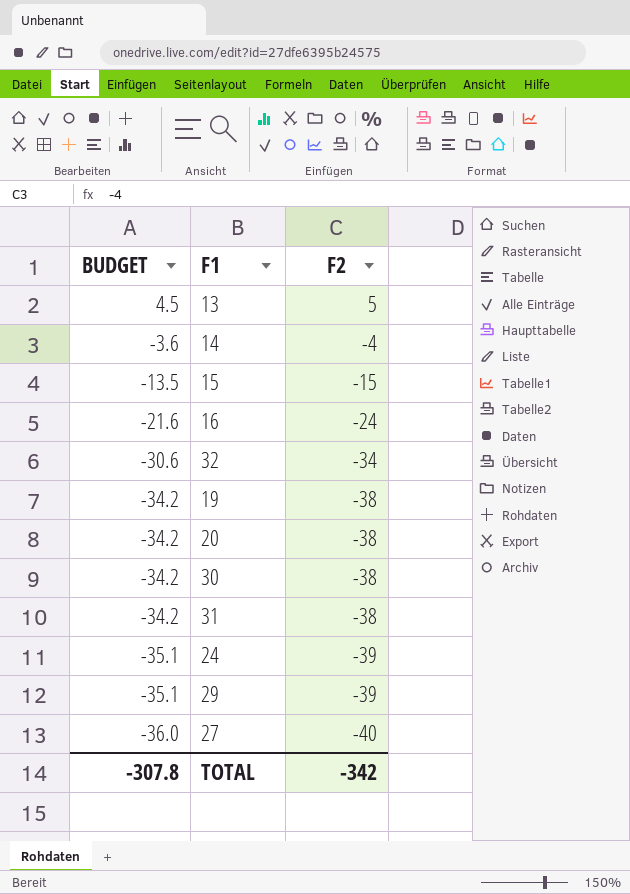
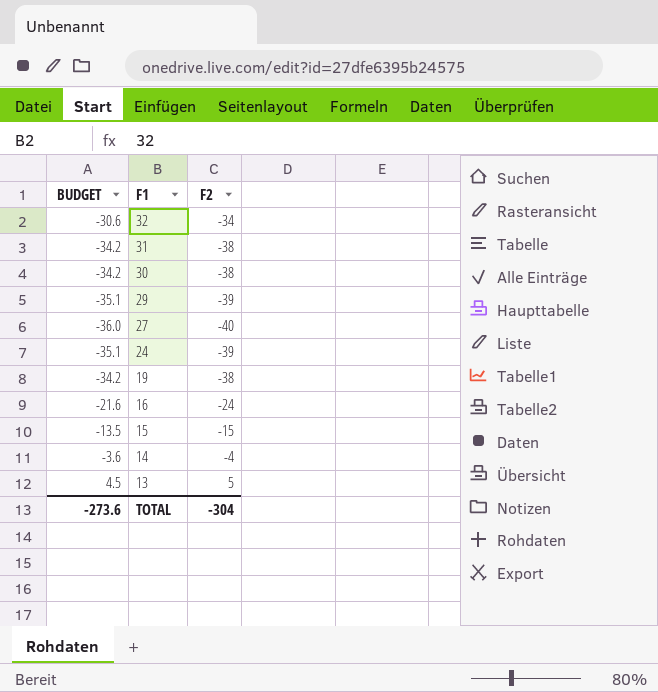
row order: BUDGET descending -> F1 descending
row 20: -34.2 | -38 -> none
TOTAL | BUDGET: -307.8 -> -273.6
TOTAL | F2: -342 -> -304

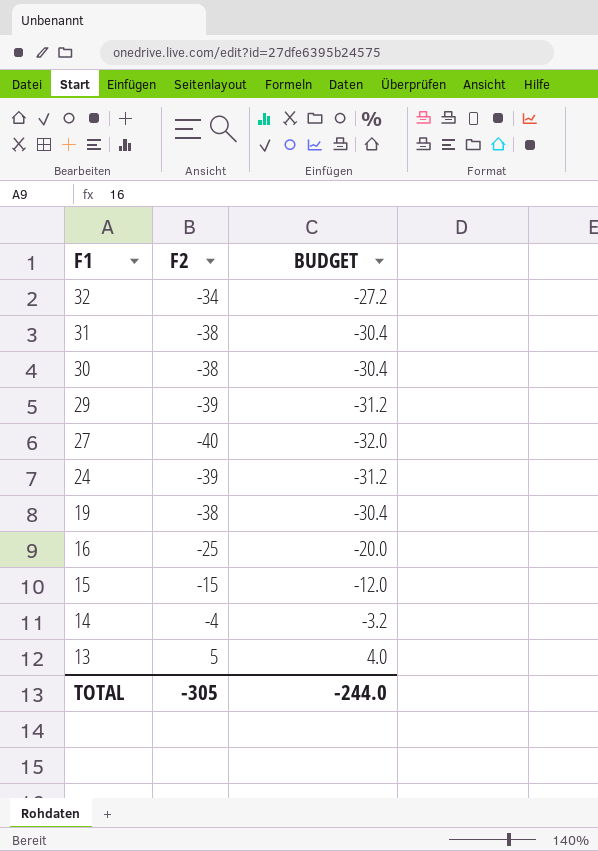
column BUDGET | formula: [F2] * 0.9 -> [F2] * 0.8
column BUDGET | position: 1 -> 3
16 | F2: -24 -> -25
TOTAL | F2: -304 -> -305
TOTAL | BUDGET: -273.6 -> -244.0

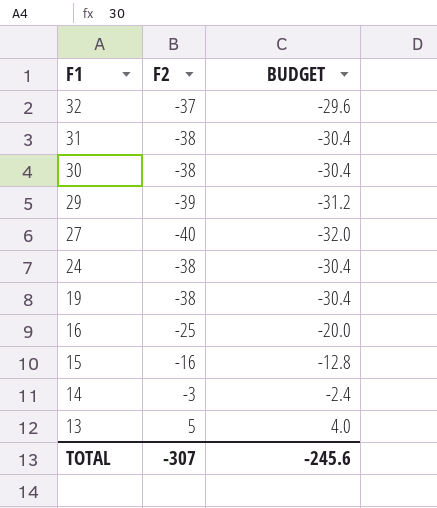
32 | F2: -34 -> -37
32 | BUDGET: -27.2 -> -29.6
24 | F2: -39 -> -38
24 | BUDGET: -31.2 -> -30.4
15 | F2: -15 -> -16
15 | BUDGET: -12.0 -> -12.8
14 | F2: -4 -> -3
14 | BUDGET: -3.2 -> -2.4
TOTAL | F2: -305 -> -307
TOTAL | BUDGET: -244.0 -> -245.6

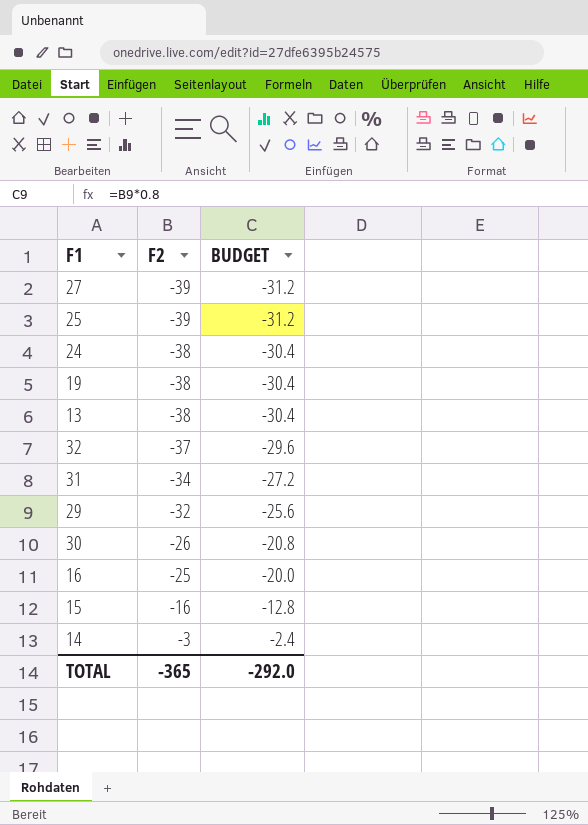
row order: F1 descending -> F2 ascending
27 | F2: -40 -> -39
27 | BUDGET: -32.0 -> -31.2
row 25: none -> -39 | -31.2
13 | F2: 5 -> -38
13 | BUDGET: 4.0 -> -30.4
31 | F2: -38 -> -34
31 | BUDGET: -30.4 -> -27.2
29 | F2: -39 -> -32
29 | BUDGET: -31.2 -> -25.6
30 | F2: -38 -> -26
30 | BUDGET: -30.4 -> -20.8
TOTAL | F2: -307 -> -365
TOTAL | BUDGET: -245.6 -> -292.0

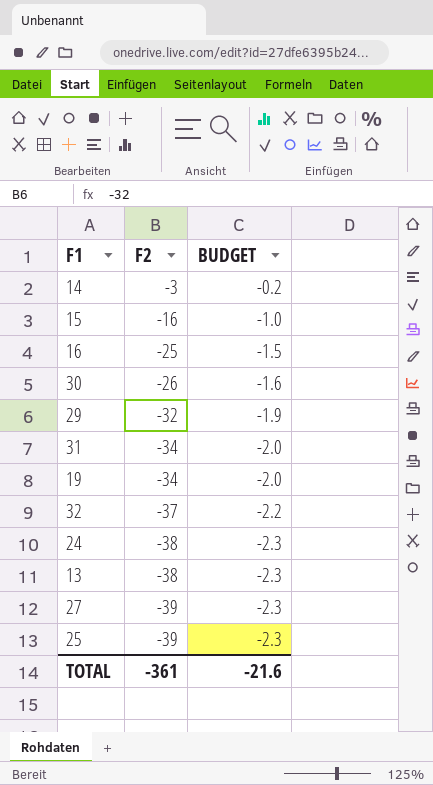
row order: F2 ascending -> F2 descending
column BUDGET | formula: [F2] * 0.8 -> [F2] * 0.06
19 | F2: -38 -> -34
TOTAL | F2: -365 -> -361
TOTAL | BUDGET: -292.0 -> -21.6

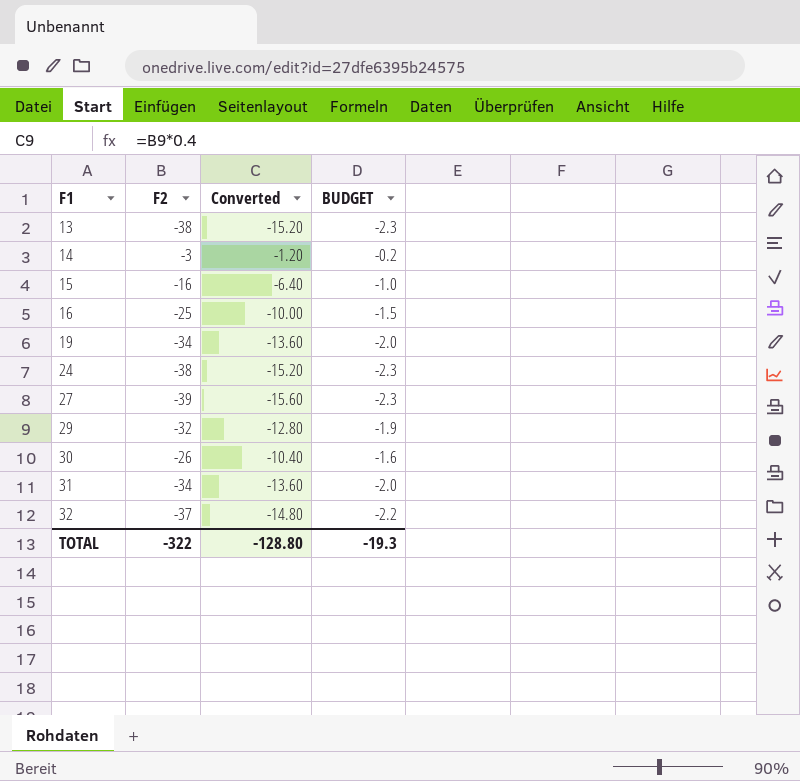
row order: F2 descending -> F1 ascending
column Converted | formula: none -> [F2] * 0.4
row 25: -39 | -2.3 -> none
TOTAL | F2: -361 -> -322
TOTAL | BUDGET: -21.6 -> -19.3

